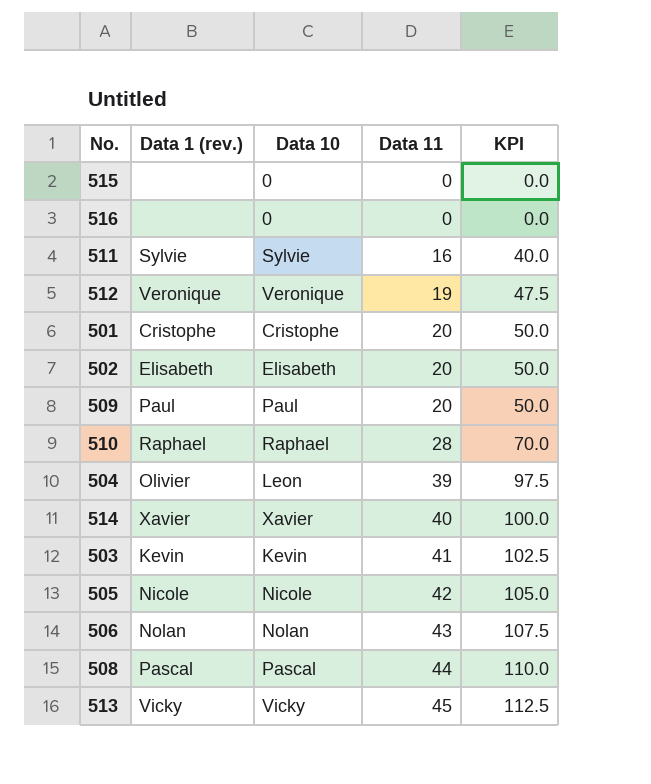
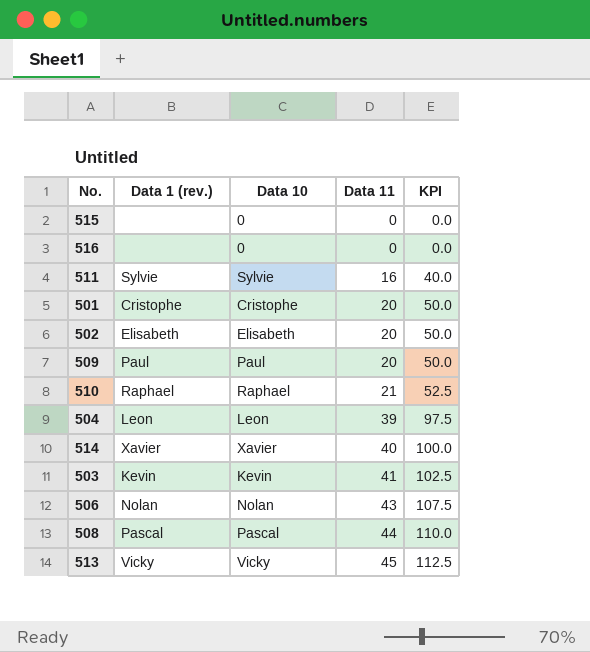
row 512: Veronique | Veronique | 19 | 47.5 -> none
row 505: Nicole | Nicole | 42 | 105.0 -> none
510 | Data 11: 28 -> 21
510 | KPI: 70.0 -> 52.5
504 | Data 1 (rev.): Olivier -> Leon

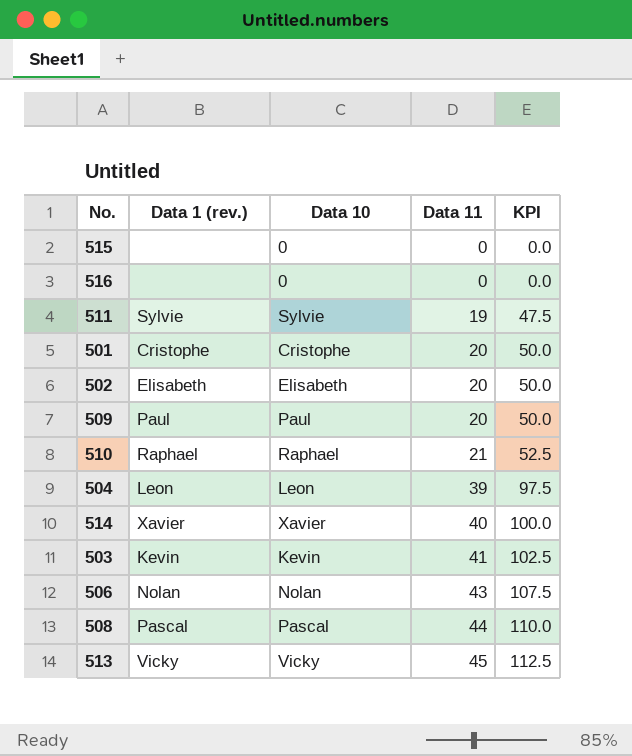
511 | Data 11: 16 -> 19
511 | KPI: 40.0 -> 47.5

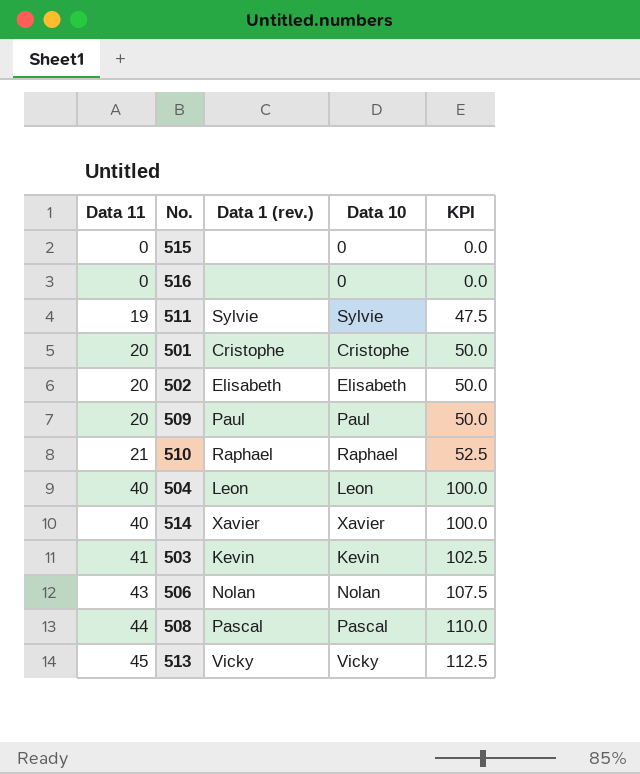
column Data 11 | position: 4 -> 1
504 | Data 11: 39 -> 40
504 | KPI: 97.5 -> 100.0

